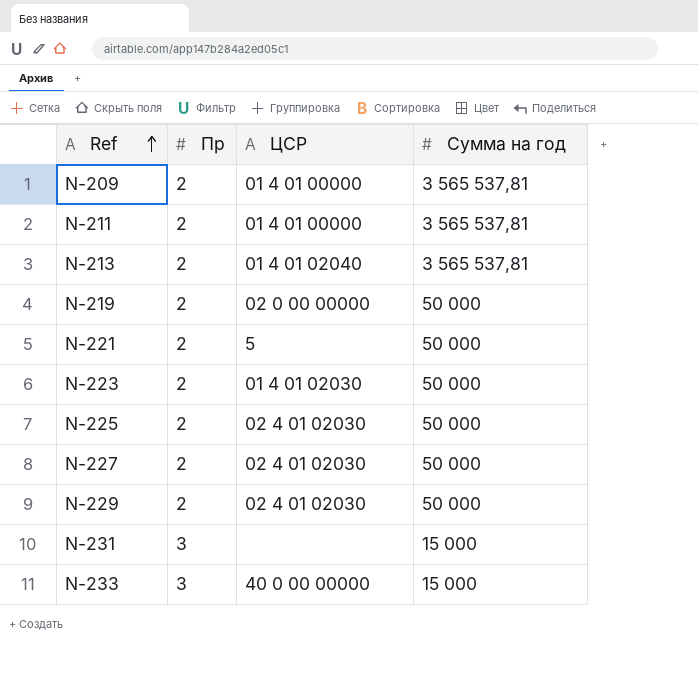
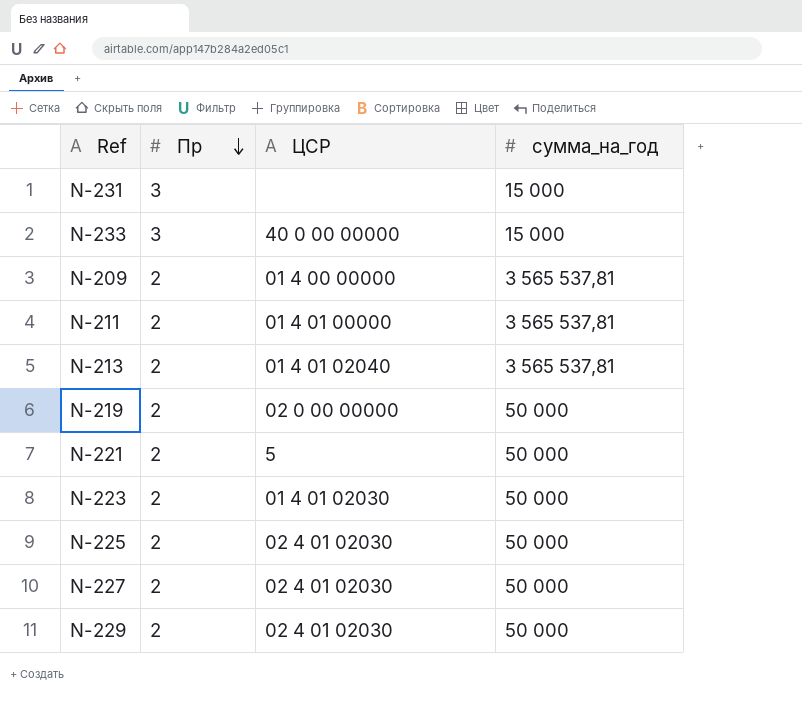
row order: Ref ascending -> Пр descending
column name: Сумма на год -> сумма_на_год
N-209 | ЦСР: 01 4 01 00000 -> 01 4 00 00000

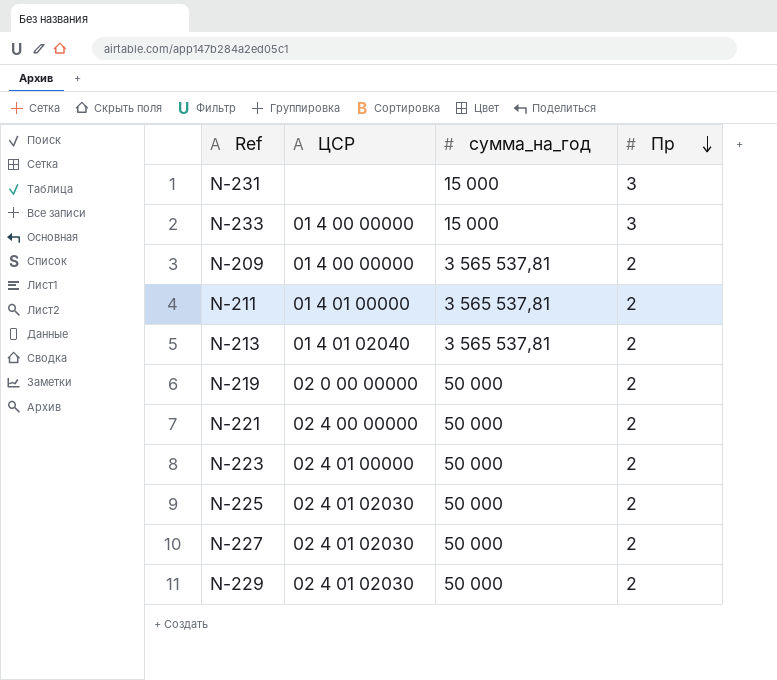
column Пр | position: 2 -> 4
N-233 | ЦСР: 40 0 00 00000 -> 01 4 00 00000
N-221 | ЦСР: 5 -> 02 4 00 00000
N-223 | ЦСР: 01 4 01 02030 -> 02 4 01 00000

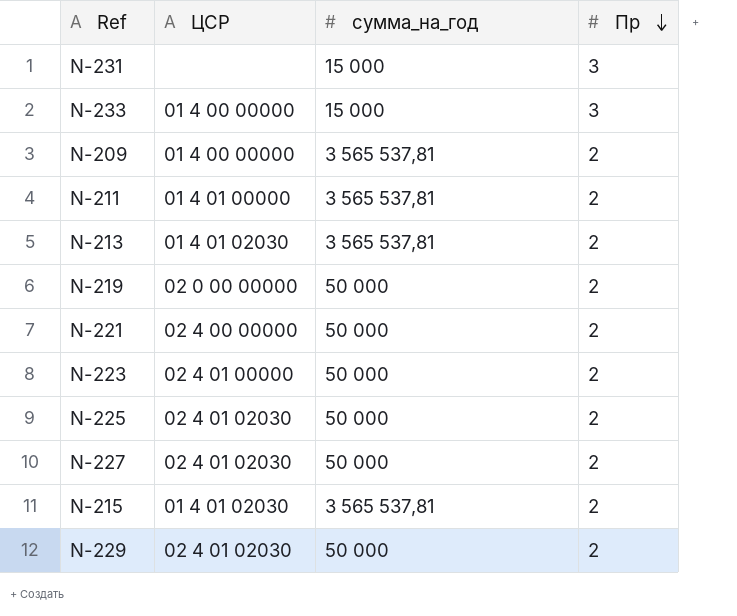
N-213 | ЦСР: 01 4 01 02040 -> 01 4 01 02030
row N-215: none -> 01 4 01 02030 | 3 565 537,81 | 2

